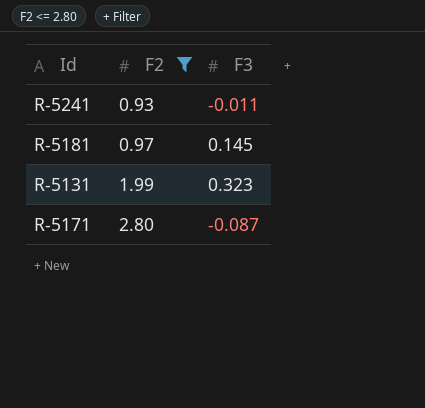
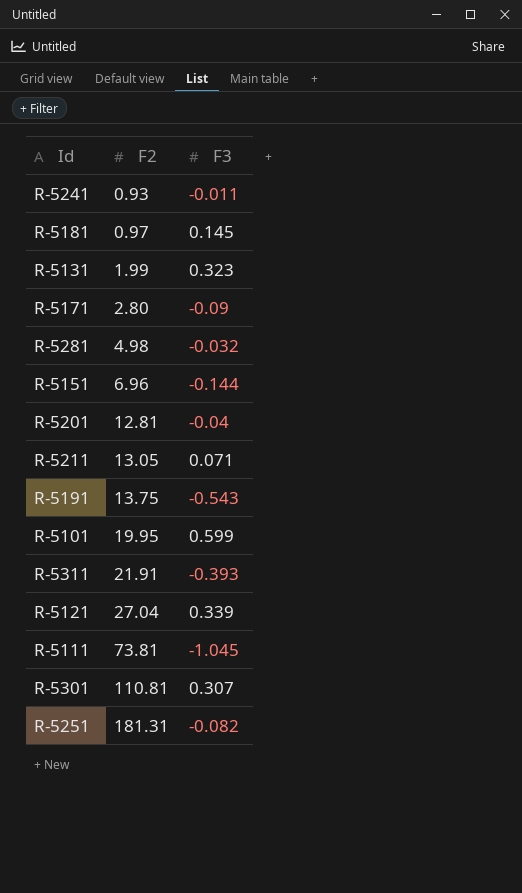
filter: F2 <= 2.80 -> none
R-5171 | F3: -0.087 -> -0.09

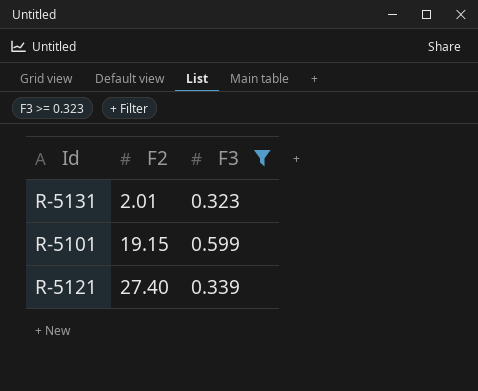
filter: none -> F3 >= 0.323
R-5131 | F2: 1.99 -> 2.01
R-5101 | F2: 19.95 -> 19.15
R-5121 | F2: 27.04 -> 27.40

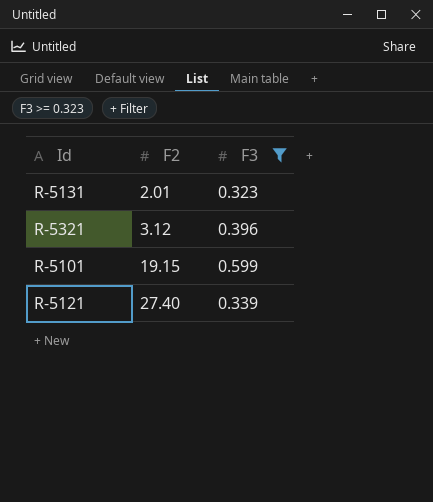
row R-5321: none -> 3.12 | 0.396

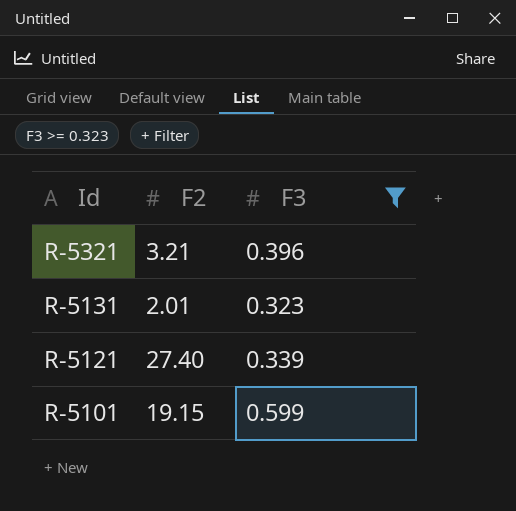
row order: F2 ascending -> Id descending
R-5321 | F2: 3.12 -> 3.21

